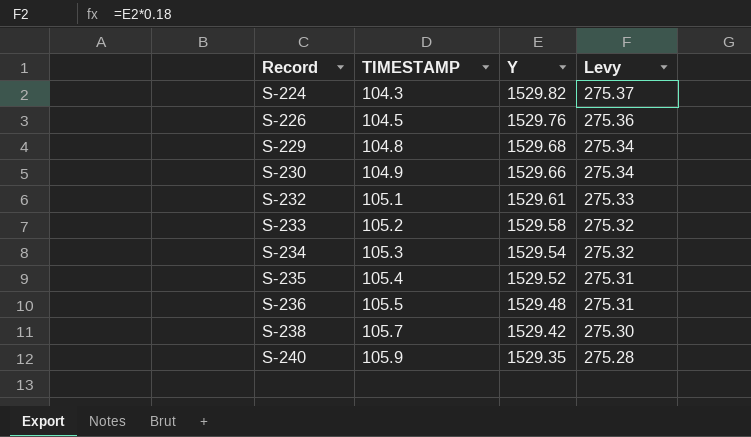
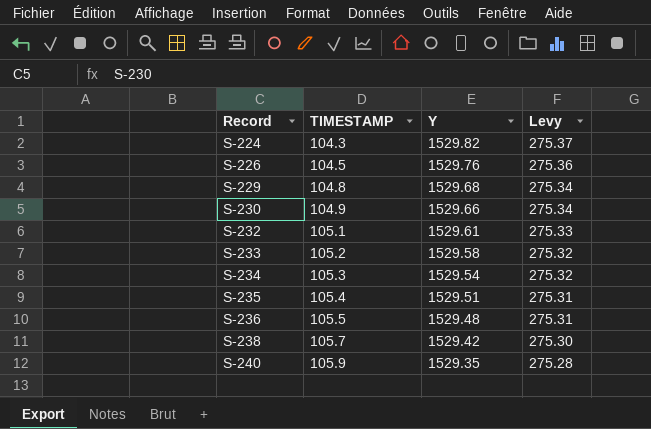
S-235 | Y: 1529.52 -> 1529.51

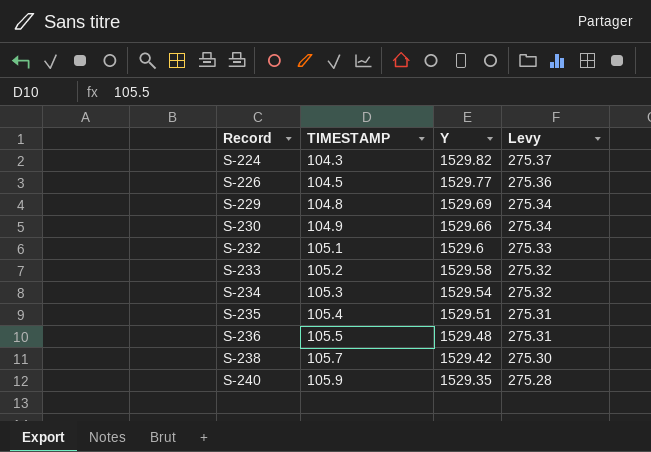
S-226 | Y: 1529.76 -> 1529.77
S-229 | Y: 1529.68 -> 1529.69
S-232 | Y: 1529.61 -> 1529.6

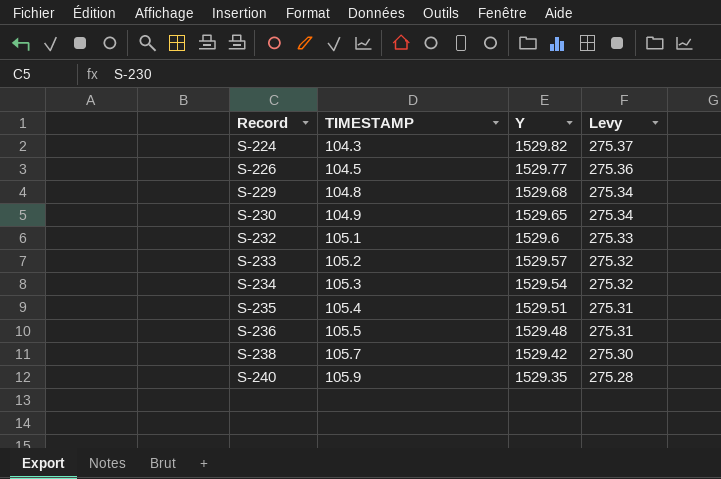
S-229 | Y: 1529.69 -> 1529.68
S-230 | Y: 1529.66 -> 1529.65
S-233 | Y: 1529.58 -> 1529.57

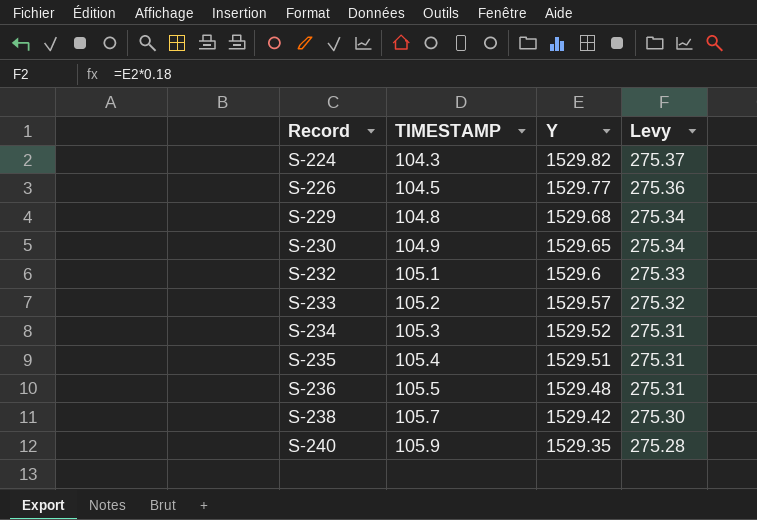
S-234 | Y: 1529.54 -> 1529.52
S-234 | Levy: 275.32 -> 275.31

